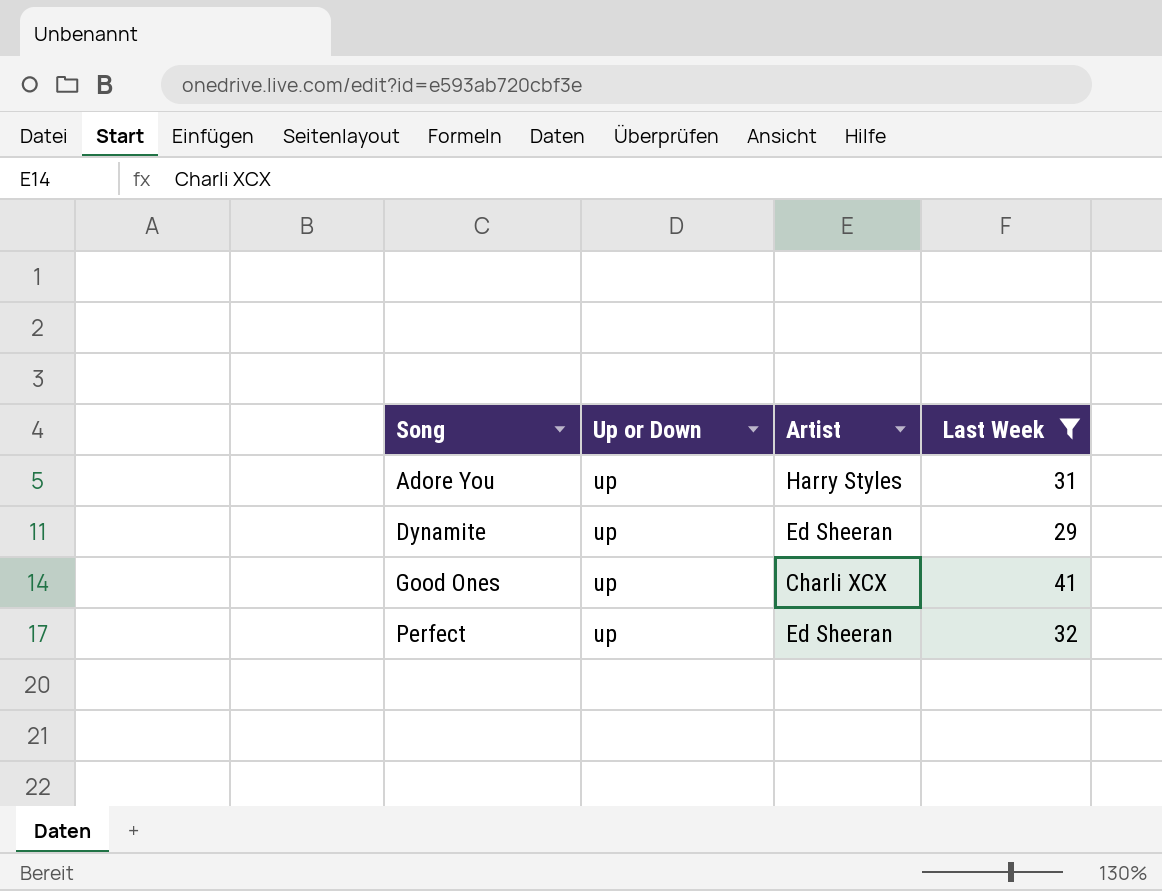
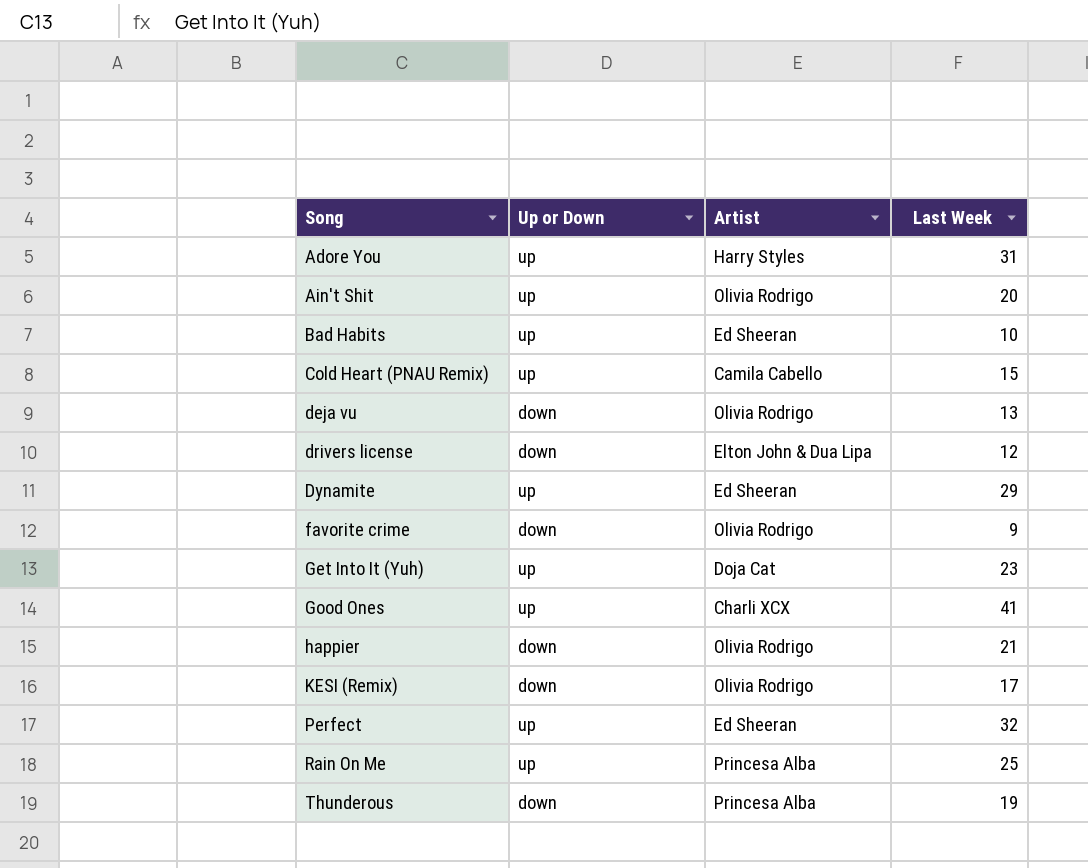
filter: Last Week >= 29 -> none

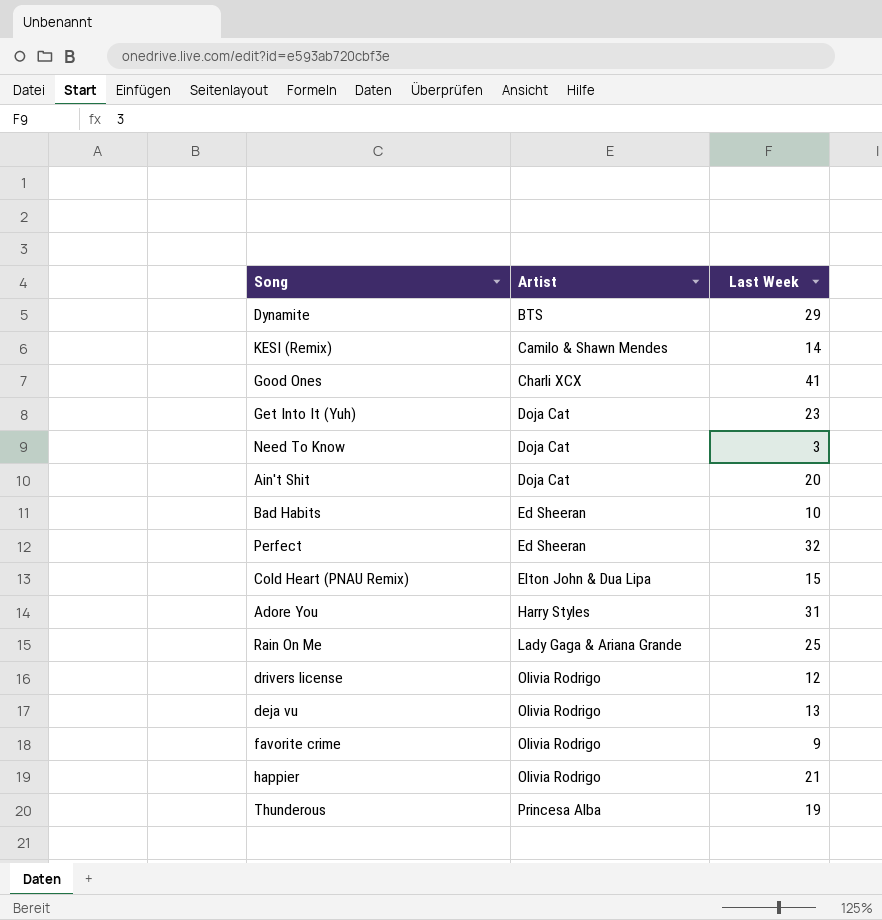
row order: Song ascending -> Artist ascending
column Up or Down | position: 2 -> none
Dynamite | Artist: Ed Sheeran -> BTS
KESI (Remix) | Artist: Olivia Rodrigo -> Camilo & Shawn Mendes
KESI (Remix) | Last Week: 17 -> 14
row Need To Know: none -> Doja Cat | 3
Ain't Shit | Artist: Olivia Rodrigo -> Doja Cat
Cold Heart (PNAU Remix) | Artist: Camila Cabello -> Elton John & Dua Lipa
Rain On Me | Artist: Princesa Alba -> Lady Gaga & Ariana Grande
drivers license | Artist: Elton John & Dua Lipa -> Olivia Rodrigo

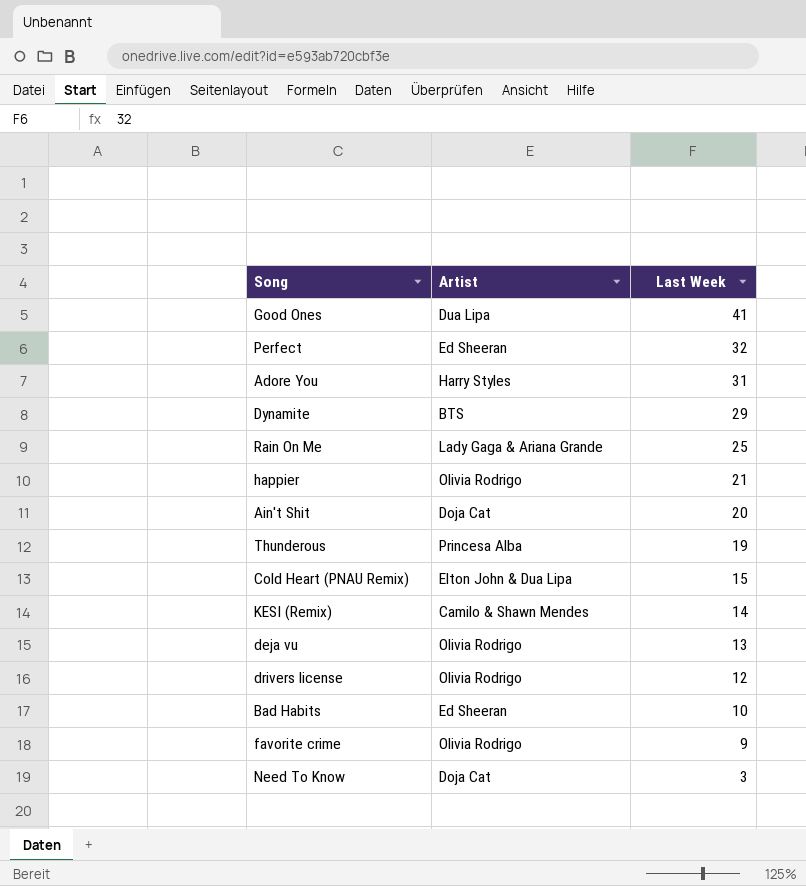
row order: Artist ascending -> Last Week descending
row Get Into It (Yuh): Doja Cat | 23 -> none
Good Ones | Artist: Charli XCX -> Dua Lipa

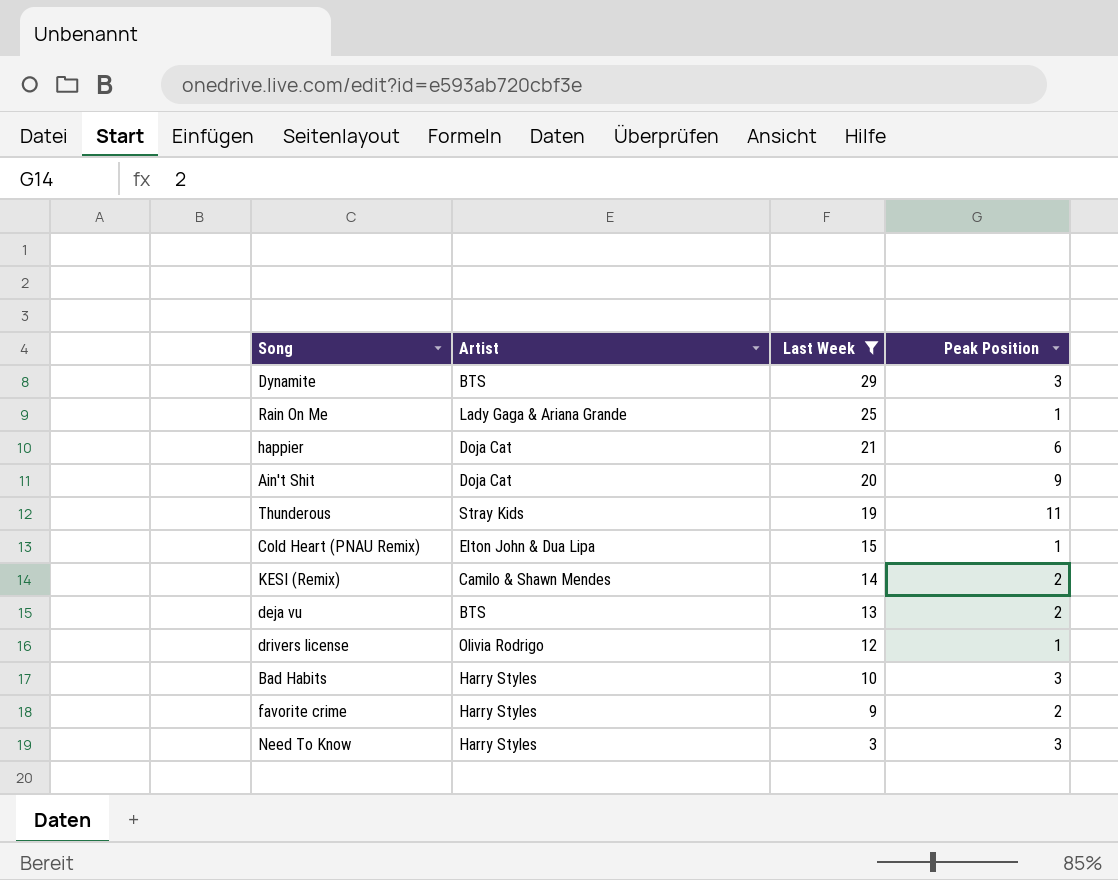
filter: none -> Last Week <= 29
column Peak Position | position: none -> 4
happier | Artist: Olivia Rodrigo -> Doja Cat
Thunderous | Artist: Princesa Alba -> Stray Kids
deja vu | Artist: Olivia Rodrigo -> BTS
Bad Habits | Artist: Ed Sheeran -> Harry Styles
favorite crime | Artist: Olivia Rodrigo -> Harry Styles
Need To Know | Artist: Doja Cat -> Harry Styles

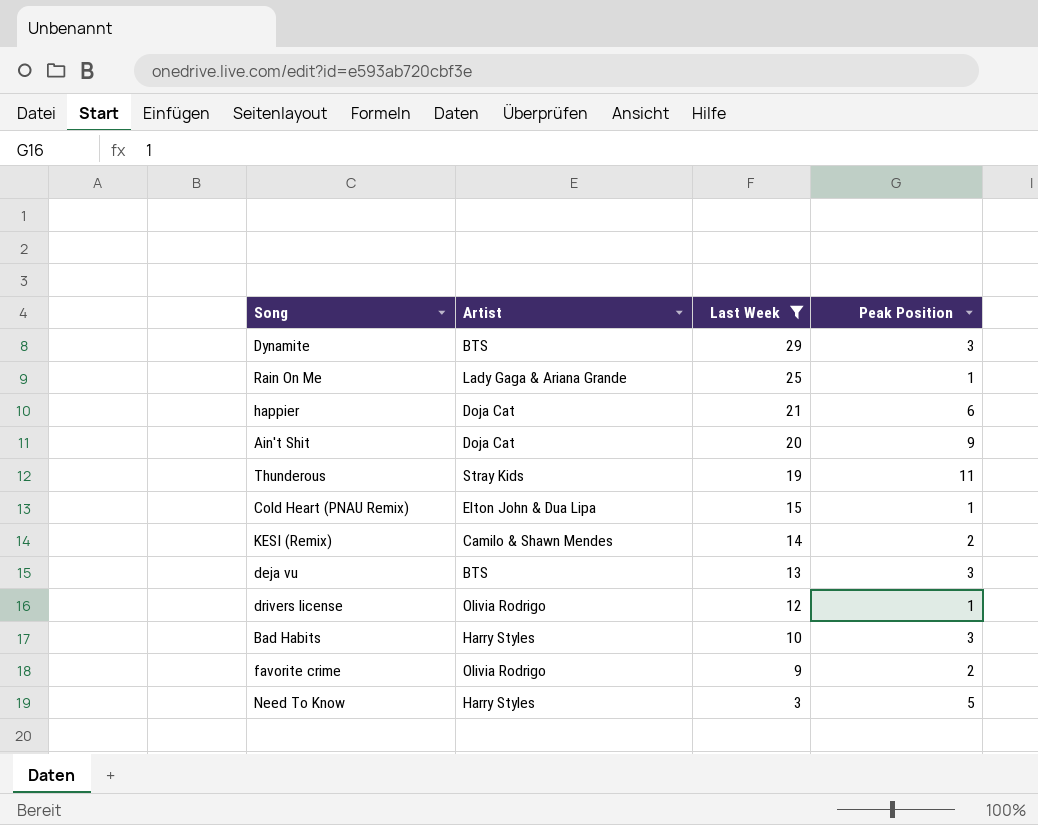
deja vu | Peak Position: 2 -> 3
favorite crime | Artist: Harry Styles -> Olivia Rodrigo
Need To Know | Peak Position: 3 -> 5

